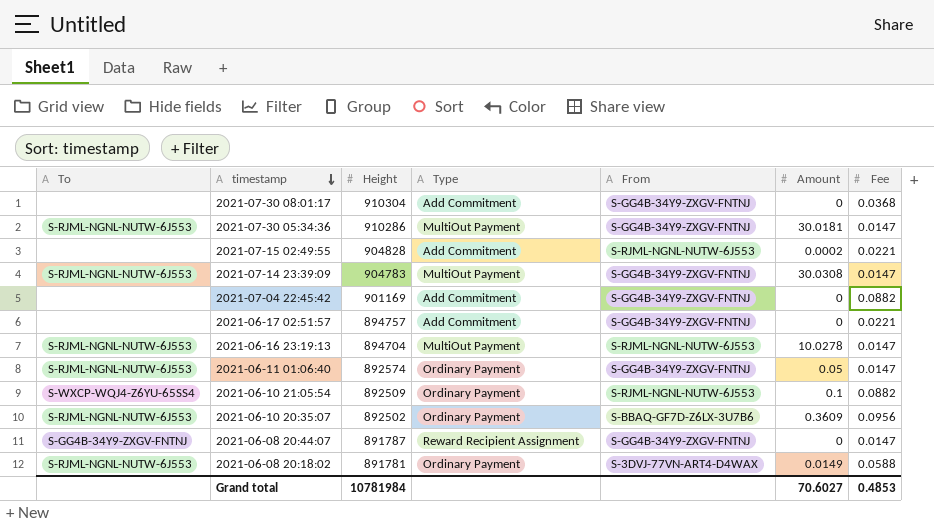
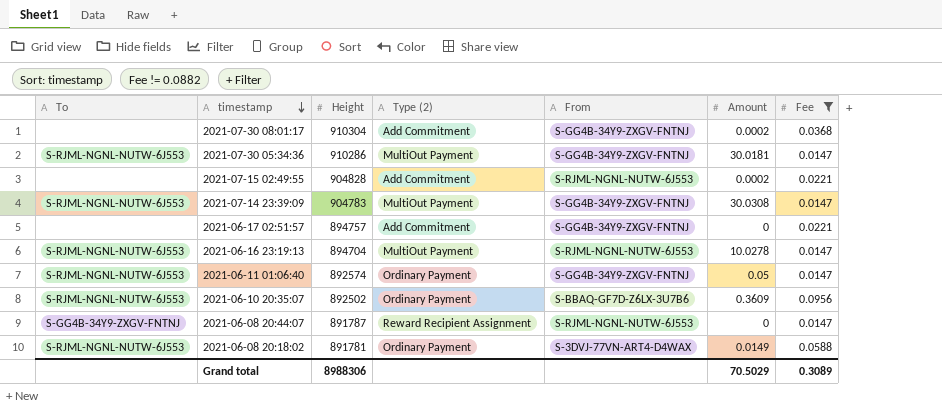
filter: none -> Fee != 0.0882
column name: Type -> Type (2)
2021-07-30 08:01:17 | Amount: 0 -> 0.0002
2021-06-08 20:44:07 | From: S-GG4B-34Y9-ZXGV-FNTNJ -> S-RJML-NGNL-NUTW-6J553
Grand total | Height: 10781984 -> 8988306
Grand total | Amount: 70.6027 -> 70.5029
Grand total | Fee: 0.4853 -> 0.3089

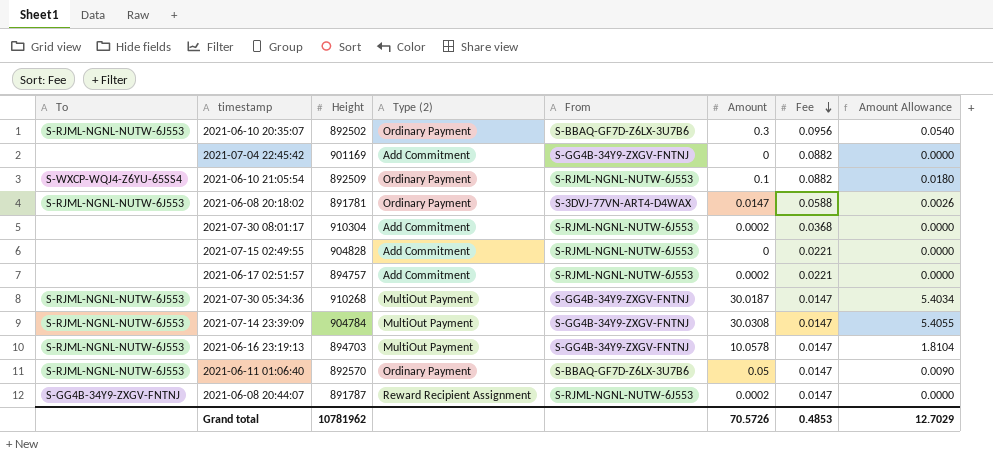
filter: Fee != 0.0882 -> none
row order: timestamp descending -> Fee descending
column Amount Allowance | formula: none -> [Amount] * 0.18
2021-06-10 20:35:07 | Amount: 0.3609 -> 0.3
2021-06-08 20:18:02 | Amount: 0.0149 -> 0.0147
2021-07-30 08:01:17 | From: S-GG4B-34Y9-ZXGV-FNTNJ -> S-RJML-NGNL-NUTW-6J553
2021-07-15 02:49:55 | Amount: 0.0002 -> 0
2021-06-17 02:51:57 | From: S-GG4B-34Y9-ZXGV-FNTNJ -> S-RJML-NGNL-NUTW-6J553
2021-06-17 02:51:57 | Amount: 0 -> 0.0002
2021-07-30 05:34:36 | Height: 910286 -> 910268
2021-07-30 05:34:36 | Amount: 30.0181 -> 30.0187
2021-07-14 23:39:09 | Height: 904783 -> 904784
2021-06-16 23:19:13 | Height: 894704 -> 894703
2021-06-16 23:19:13 | From: S-RJML-NGNL-NUTW-6J553 -> S-GG4B-34Y9-ZXGV-FNTNJ
2021-06-16 23:19:13 | Amount: 10.0278 -> 10.0578
2021-06-11 01:06:40 | Height: 892574 -> 892570
2021-06-11 01:06:40 | From: S-GG4B-34Y9-ZXGV-FNTNJ -> S-BBAQ-GF7D-Z6LX-3U7B6
2021-06-08 20:44:07 | Amount: 0 -> 0.0002
Grand total | Height: 8988306 -> 10781962
Grand total | Amount: 70.5029 -> 70.5726
Grand total | Fee: 0.3089 -> 0.4853

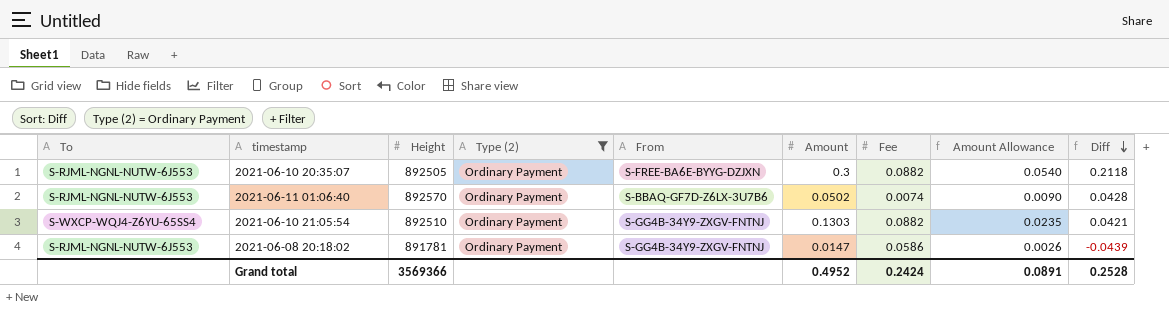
filter: none -> Type (2) = Ordinary Payment
row order: Fee descending -> Diff descending
column Diff | formula: none -> [Amount] - [Fee]
2021-06-10 20:35:07 | Height: 892502 -> 892505
2021-06-10 20:35:07 | From: S-BBAQ-GF7D-Z6LX-3U7B6 -> S-FREE-BA6E-BYYG-DZJXN
2021-06-10 20:35:07 | Fee: 0.0956 -> 0.0882
2021-06-11 01:06:40 | Amount: 0.05 -> 0.0502
2021-06-11 01:06:40 | Fee: 0.0147 -> 0.0074
2021-06-10 21:05:54 | Height: 892509 -> 892510
2021-06-10 21:05:54 | From: S-RJML-NGNL-NUTW-6J553 -> S-GG4B-34Y9-ZXGV-FNTNJ
2021-06-10 21:05:54 | Amount: 0.1 -> 0.1303
2021-06-10 21:05:54 | Amount Allowance: 0.0180 -> 0.0235
2021-06-08 20:18:02 | From: S-3DVJ-77VN-ART4-D4WAX -> S-GG4B-34Y9-ZXGV-FNTNJ
2021-06-08 20:18:02 | Fee: 0.0588 -> 0.0586
Grand total | Height: 10781962 -> 3569366
Grand total | Amount: 70.5726 -> 0.4952
Grand total | Fee: 0.4853 -> 0.2424
Grand total | Amount Allowance: 12.7029 -> 0.0891

